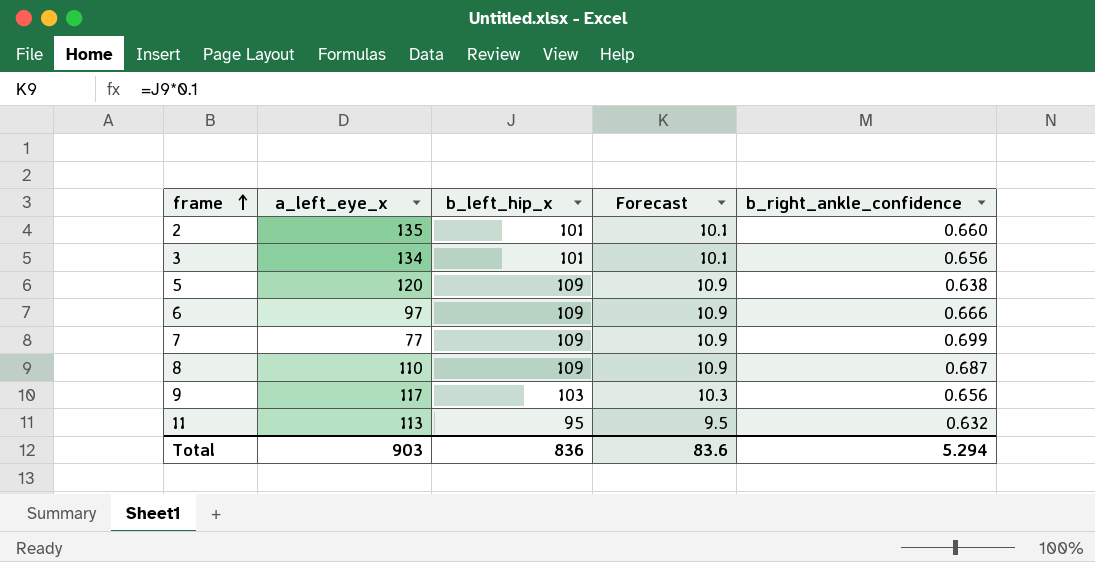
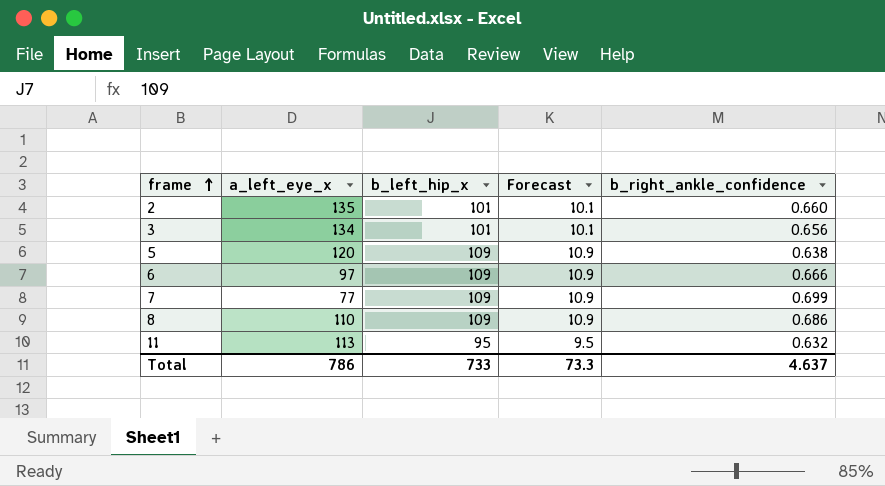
row 9: 117 | 103 | 10.3 | 0.656 -> none
8 | b_right_ankle_confidence: 0.687 -> 0.686
Total | a_left_eye_x: 903 -> 786
Total | b_left_hip_x: 836 -> 733
Total | Forecast: 83.6 -> 73.3
Total | b_right_ankle_confidence: 5.294 -> 4.637

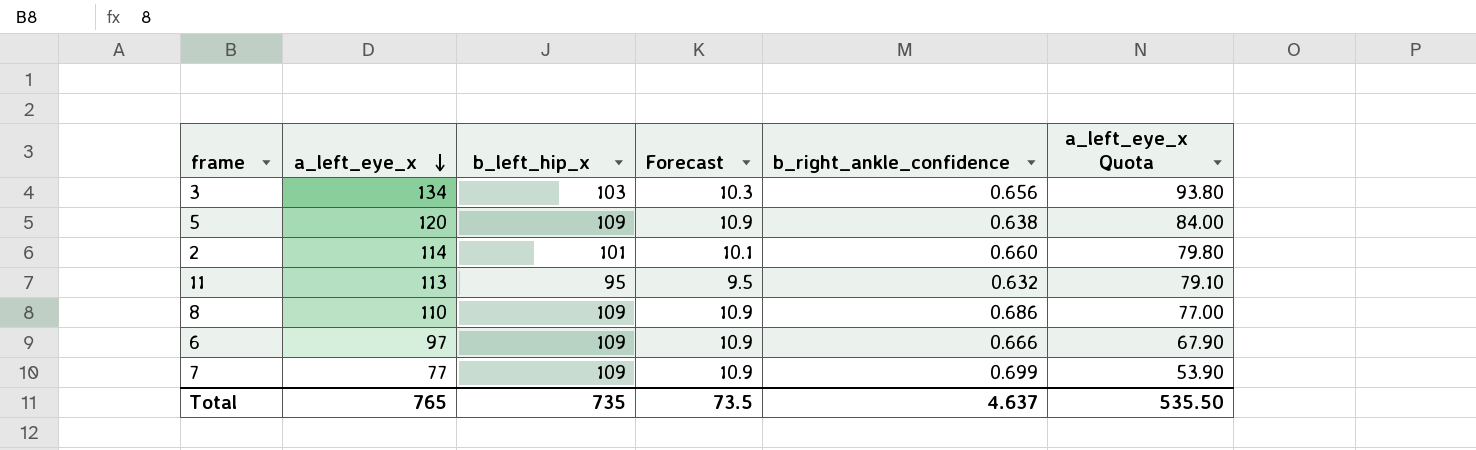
row order: frame ascending -> a_left_eye_x descending
column a_left_eye_x Quota | formula: none -> [a_left_eye_x] * 0.7
3 | b_left_hip_x: 101 -> 103
3 | Forecast: 10.1 -> 10.3
2 | a_left_eye_x: 135 -> 114
Total | a_left_eye_x: 786 -> 765
Total | b_left_hip_x: 733 -> 735
Total | Forecast: 73.3 -> 73.5

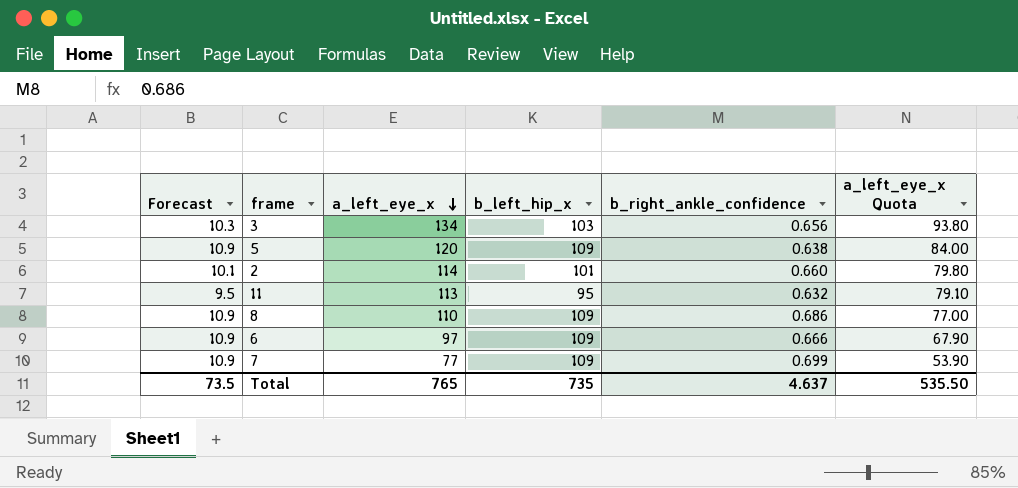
column Forecast | position: 4 -> 1

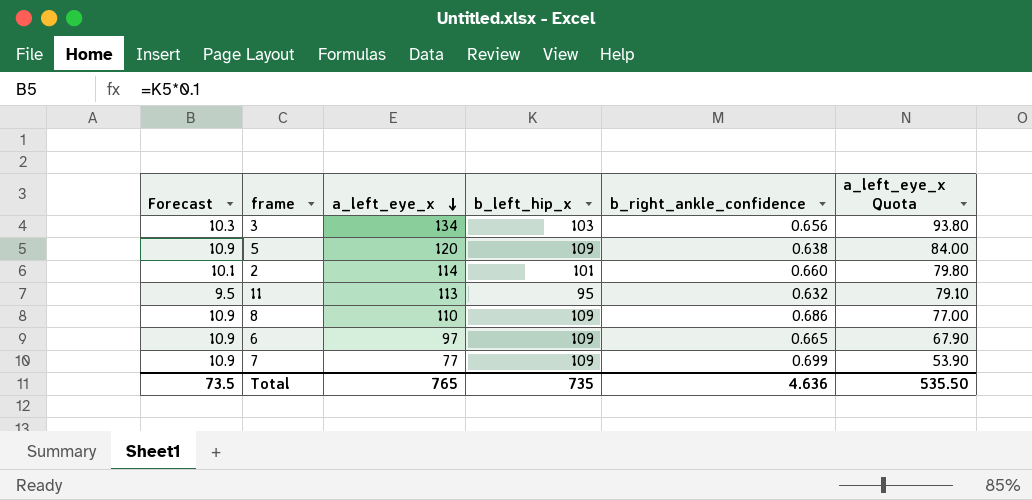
6 | b_right_ankle_confidence: 0.666 -> 0.665
Total | b_right_ankle_confidence: 4.637 -> 4.636

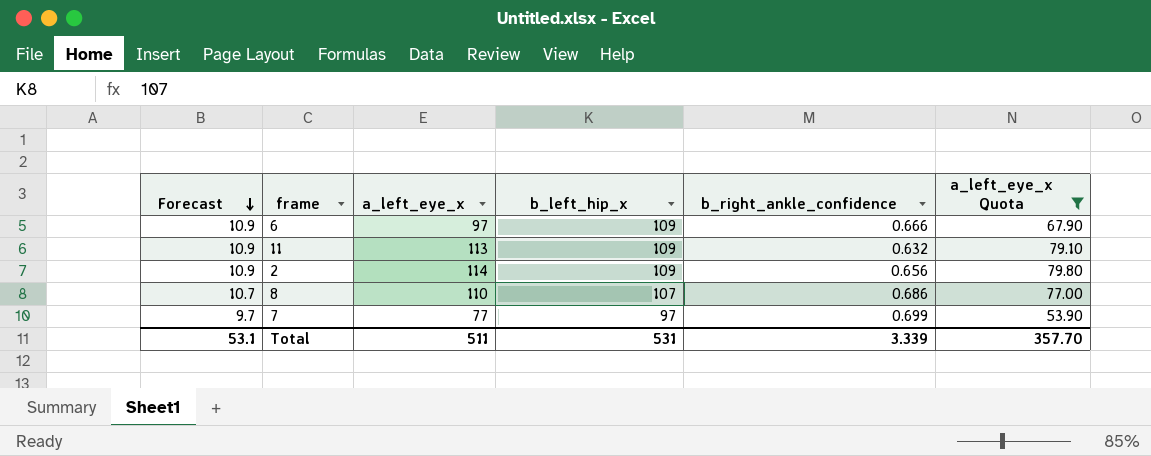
filter: none -> a_left_eye_x Quota <= 79.80
row order: a_left_eye_x descending -> Forecast descending
6 | b_right_ankle_confidence: 0.665 -> 0.666
11 | Forecast: 9.5 -> 10.9
11 | b_left_hip_x: 95 -> 109
2 | Forecast: 10.1 -> 10.9
2 | b_left_hip_x: 101 -> 109
2 | b_right_ankle_confidence: 0.660 -> 0.656
8 | Forecast: 10.9 -> 10.7
8 | b_left_hip_x: 109 -> 107
7 | Forecast: 10.9 -> 9.7
7 | b_left_hip_x: 109 -> 97
Total | Forecast: 73.5 -> 53.1
Total | a_left_eye_x: 765 -> 511
Total | b_left_hip_x: 735 -> 531
Total | b_right_ankle_confidence: 4.636 -> 3.339
Total | a_left_eye_x Quota: 535.50 -> 357.70

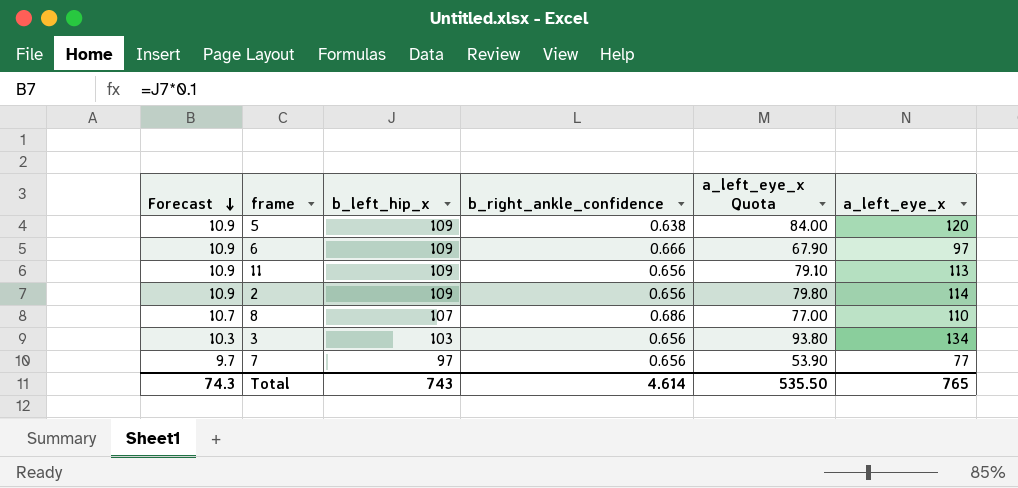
filter: a_left_eye_x Quota <= 79.80 -> none
column a_left_eye_x | position: 3 -> 6
11 | b_right_ankle_confidence: 0.632 -> 0.656
7 | b_right_ankle_confidence: 0.699 -> 0.656
Total | Forecast: 53.1 -> 74.3
Total | b_left_hip_x: 531 -> 743
Total | b_right_ankle_confidence: 3.339 -> 4.614
Total | a_left_eye_x Quota: 357.70 -> 535.50
Total | a_left_eye_x: 511 -> 765

